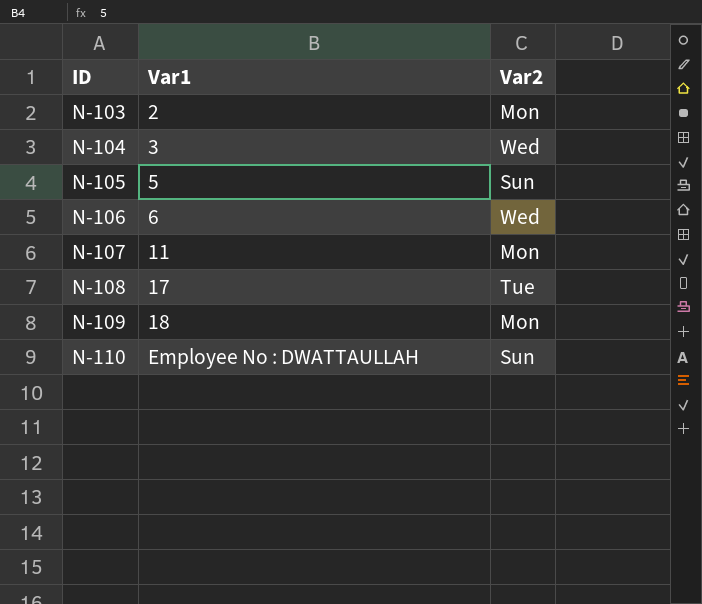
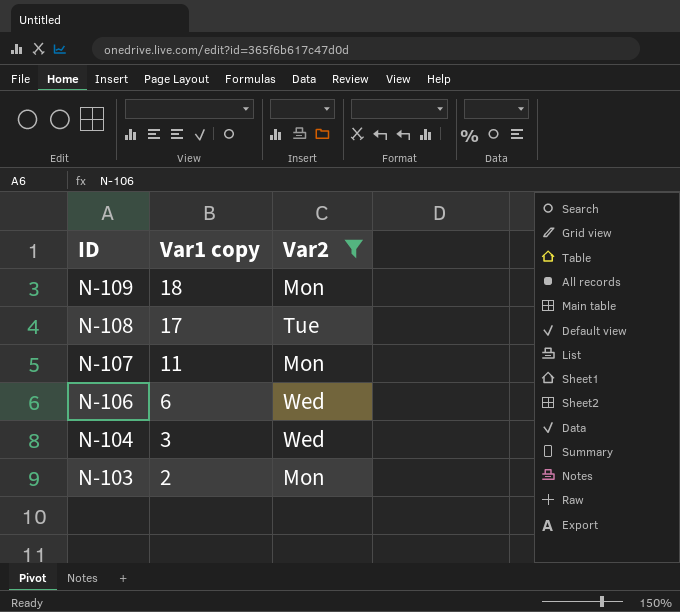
filter: none -> Var2 != Sun
row order: ID ascending -> ID descending
column name: Var1 -> Var1 copy

